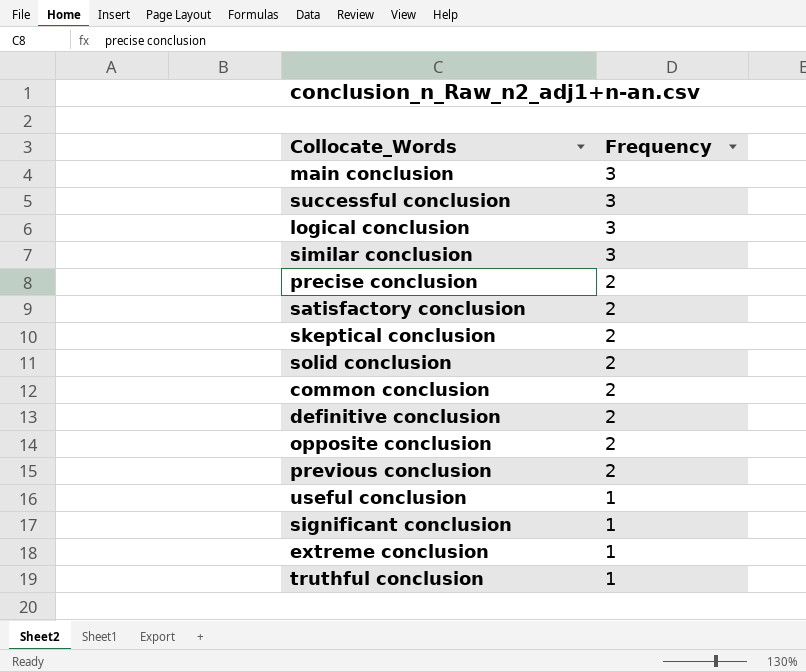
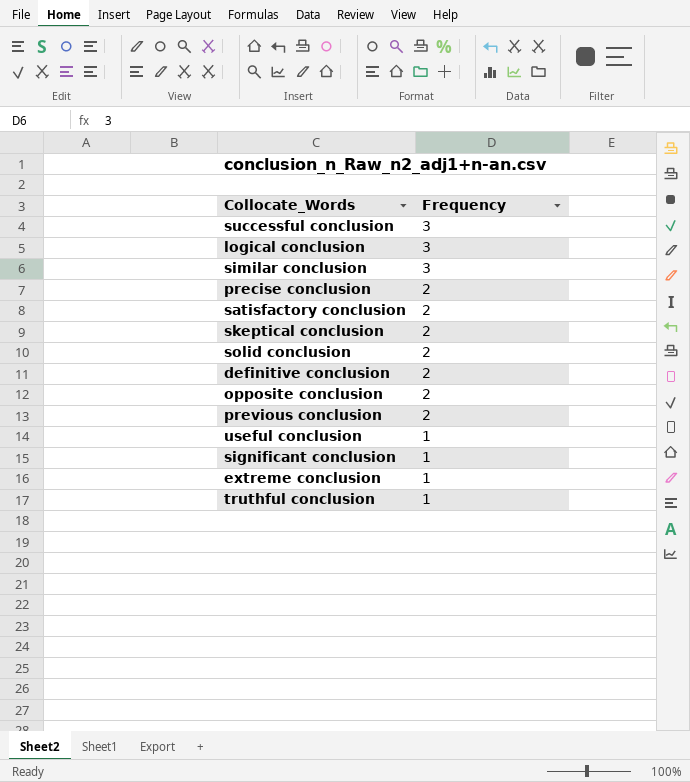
row main conclusion: 3 -> none
row common conclusion: 2 -> none

